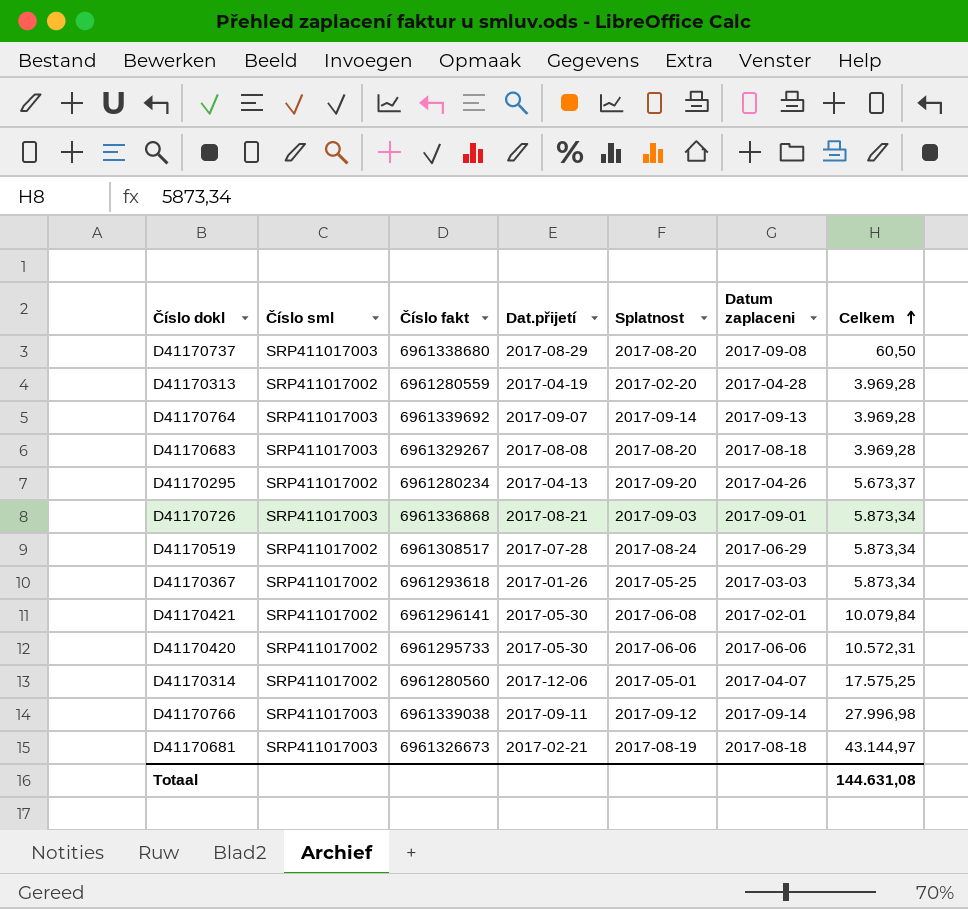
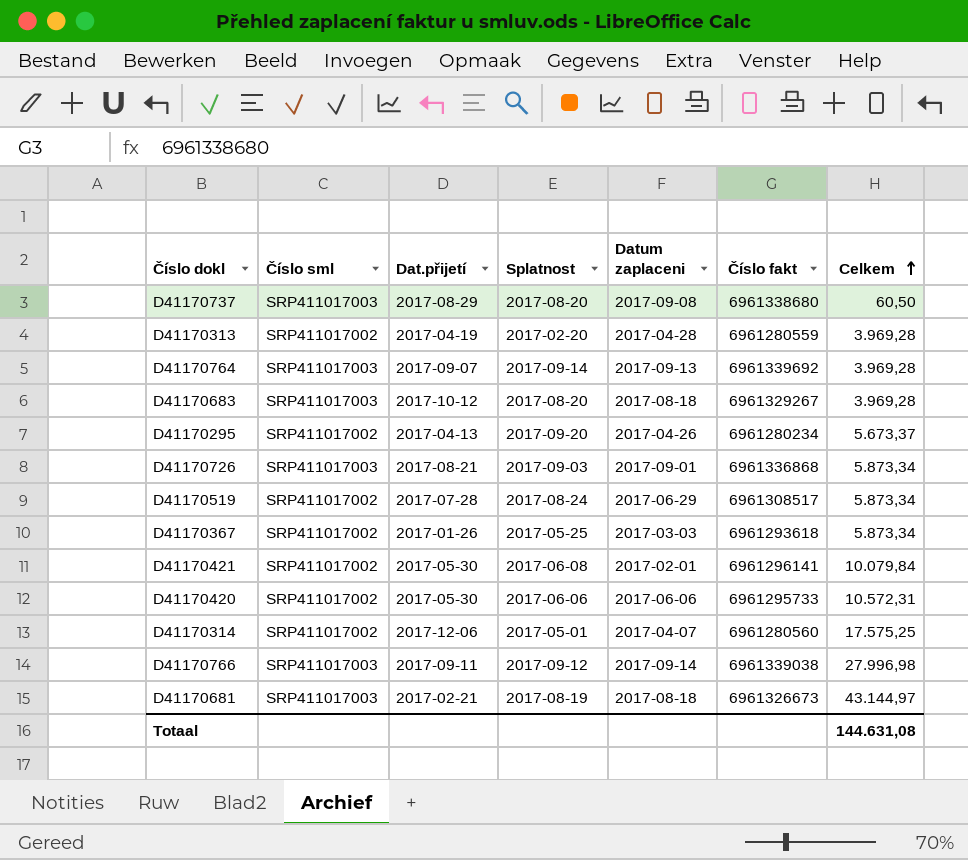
column Číslo fakt | position: 3 -> 6
D41170683 | Dat.přijetí: 2017-08-08 -> 2017-10-12

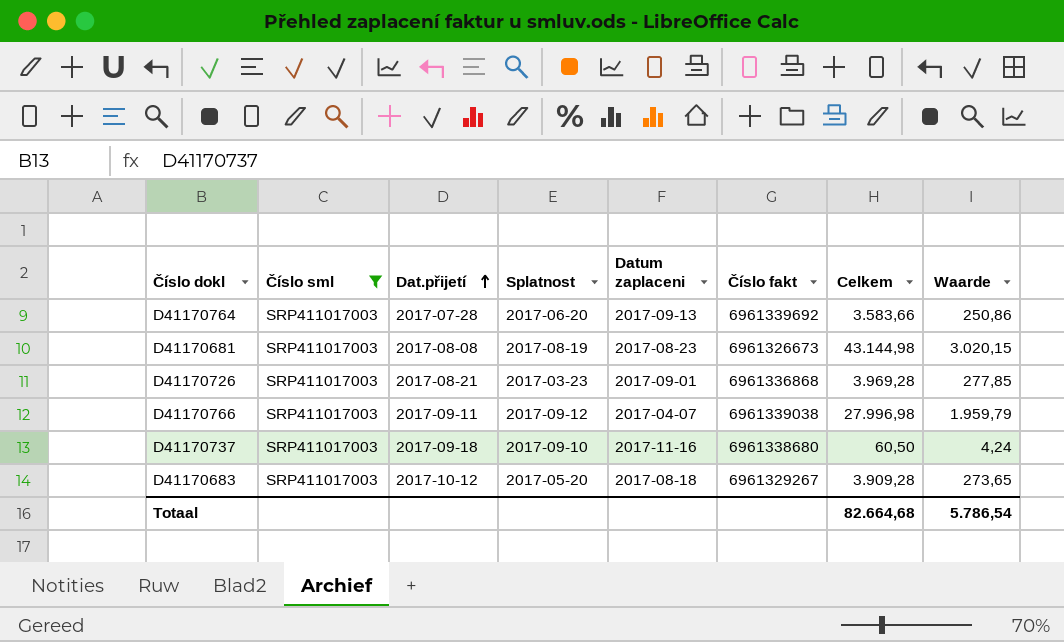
filter: none -> Číslo sml = SRP411017003
row order: Celkem ascending -> Dat.přijetí ascending
column Waarde | formula: none -> [Celkem] * 0,07
D41170764 | Dat.přijetí: 2017-09-07 -> 2017-07-28
D41170764 | Splatnost: 2017-09-14 -> 2017-06-20
D41170764 | Celkem: 3.969,28 -> 3.583,66
D41170681 | Dat.přijetí: 2017-02-21 -> 2017-08-08
D41170681 | Datum zaplaceni: 2017-08-18 -> 2017-08-23
D41170681 | Celkem: 43.144,97 -> 43.144,98
D41170726 | Splatnost: 2017-09-03 -> 2017-03-23
D41170726 | Celkem: 5.873,34 -> 3.969,28
D41170766 | Datum zaplaceni: 2017-09-14 -> 2017-04-07
D41170737 | Dat.přijetí: 2017-08-29 -> 2017-09-18
D41170737 | Splatnost: 2017-08-20 -> 2017-09-10
D41170737 | Datum zaplaceni: 2017-09-08 -> 2017-11-16
D41170683 | Splatnost: 2017-08-20 -> 2017-05-20
D41170683 | Celkem: 3.969,28 -> 3.909,28
Totaal | Celkem: 144.631,08 -> 82.664,68

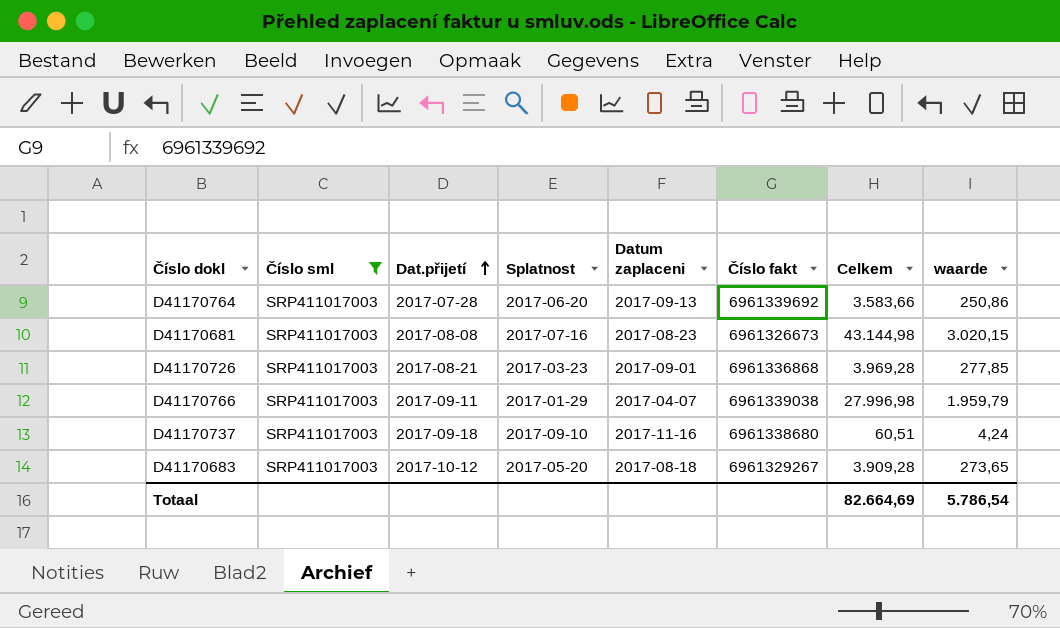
column name: Waarde -> waarde
D41170681 | Splatnost: 2017-08-19 -> 2017-07-16
D41170766 | Splatnost: 2017-09-12 -> 2017-01-29
D41170737 | Celkem: 60,50 -> 60,51
Totaal | Celkem: 82.664,68 -> 82.664,69

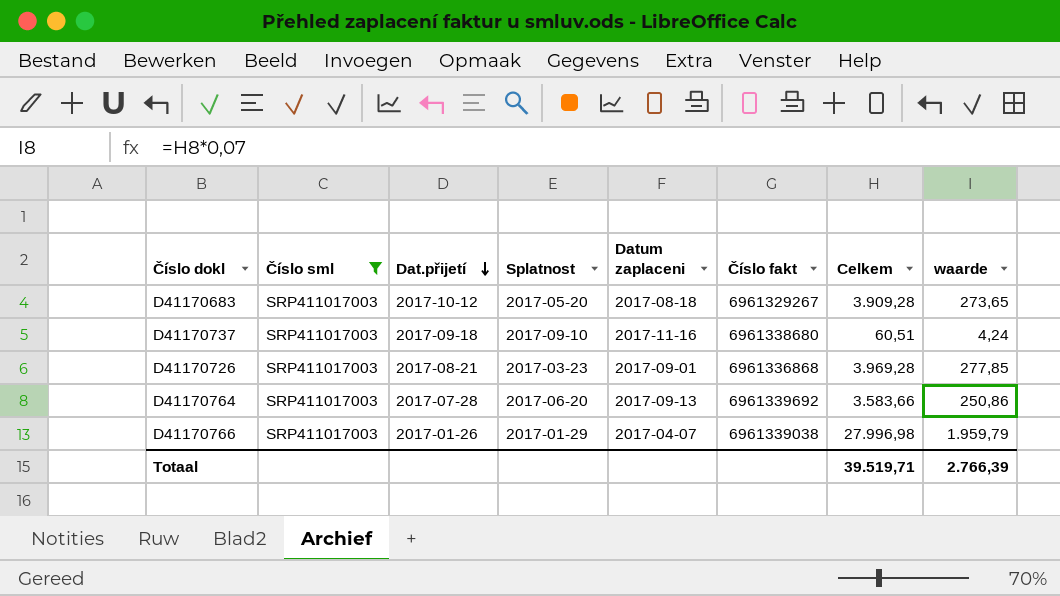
row order: Dat.přijetí ascending -> Dat.přijetí descending
row D41170681: SRP411017003 | 2017-08-08 | 2017-07-16 | 2017-08-23 | 6961326673 | 43.144,98 | 3.020,15 -> none
D41170766 | Dat.přijetí: 2017-09-11 -> 2017-01-26
Totaal | Celkem: 82.664,69 -> 39.519,71
Totaal | waarde: 5.786,54 -> 2.766,39

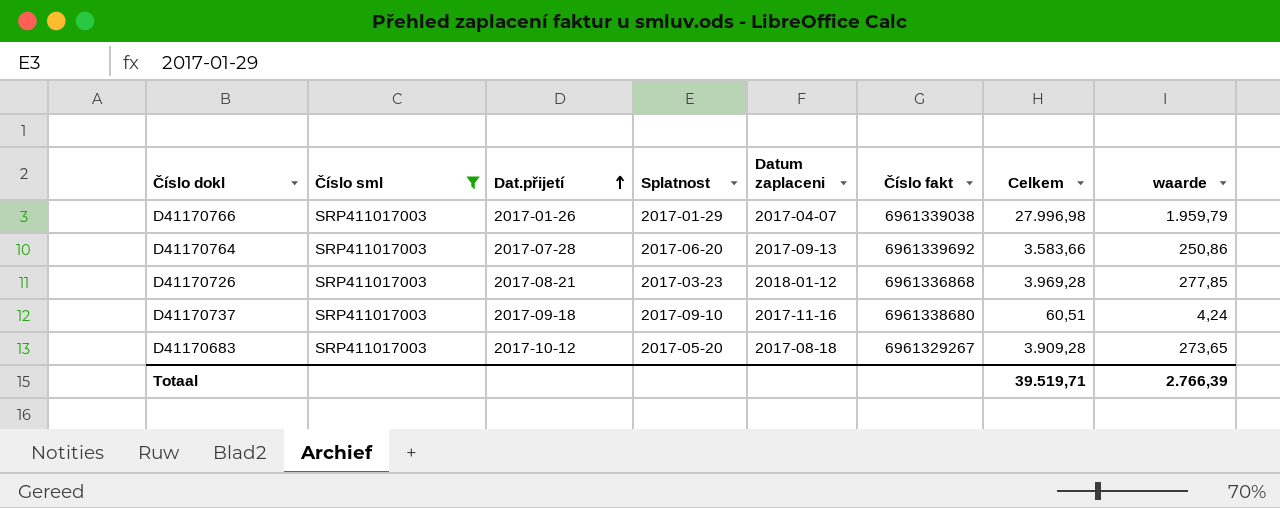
row order: Dat.přijetí descending -> Dat.přijetí ascending
D41170726 | Datum zaplaceni: 2017-09-01 -> 2018-01-12

